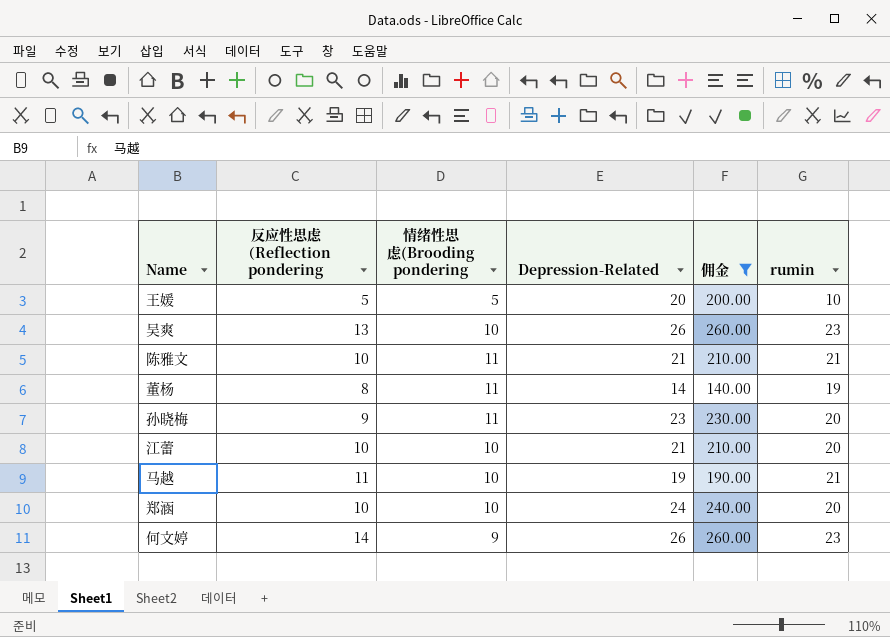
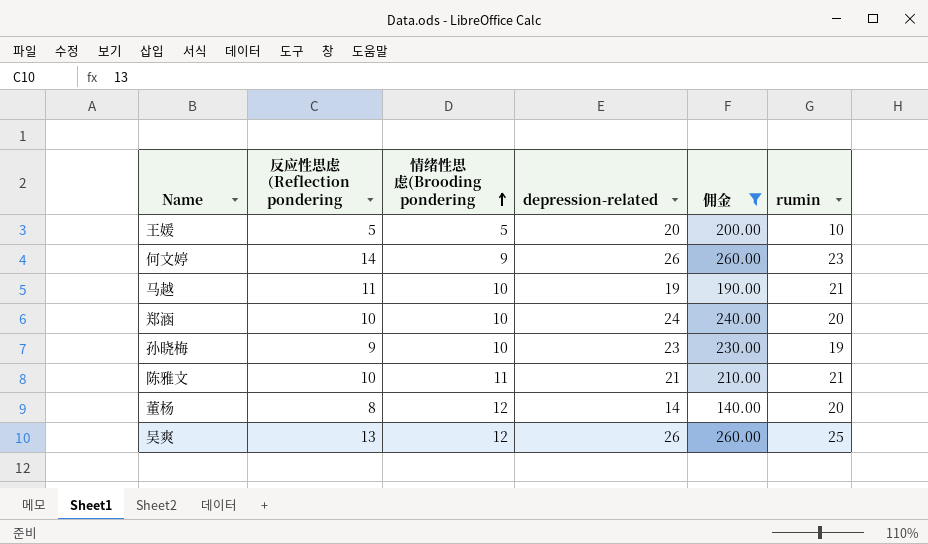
row order: none -> 情绪性思虑(Brooding pondering ascending
column name: Depression-Related -> depression-related
row 江蕾: 10 | 10 | 21 | 210.00 | 20 -> none
孙晓梅 | 情绪性思虑(Brooding pondering: 11 -> 10
孙晓梅 | rumin: 20 -> 19
董杨 | 情绪性思虑(Brooding pondering: 11 -> 12
董杨 | rumin: 19 -> 20
吴爽 | 情绪性思虑(Brooding pondering: 10 -> 12
吴爽 | rumin: 23 -> 25

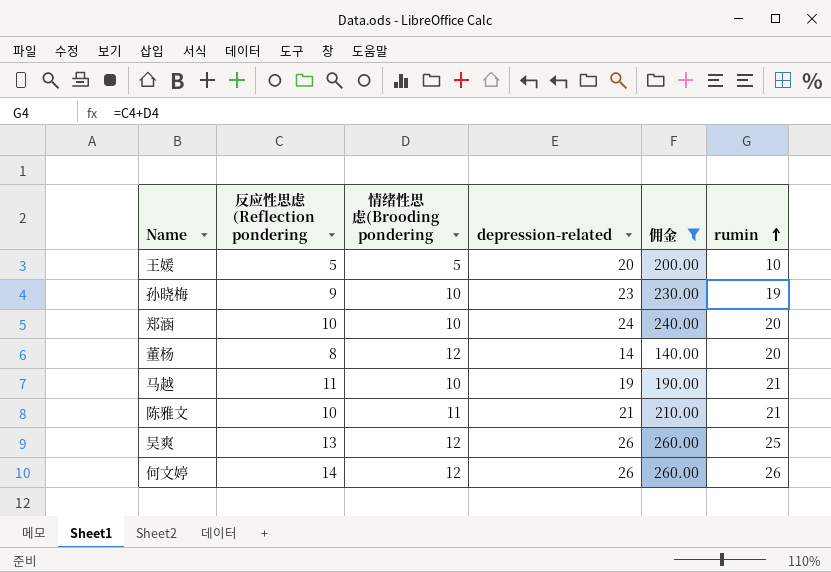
row order: 情绪性思虑(Brooding pondering ascending -> rumin ascending
何文婷 | 情绪性思虑(Brooding pondering: 9 -> 12
何文婷 | rumin: 23 -> 26

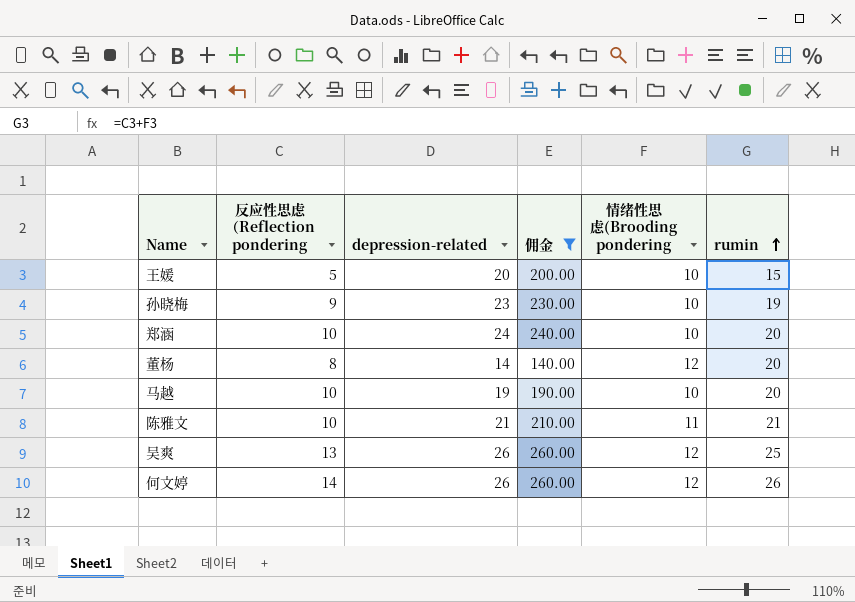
column 情绪性思虑(Brooding pondering | position: 3 -> 5
王媛 | 情绪性思虑(Brooding pondering: 5 -> 10
王媛 | rumin: 10 -> 15
马越 | 反应性思虑 （Reflection pondering: 11 -> 10
马越 | rumin: 21 -> 20

